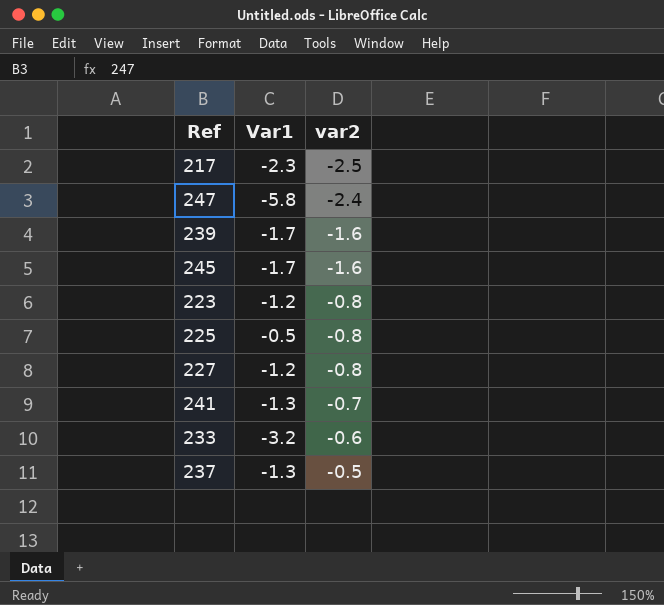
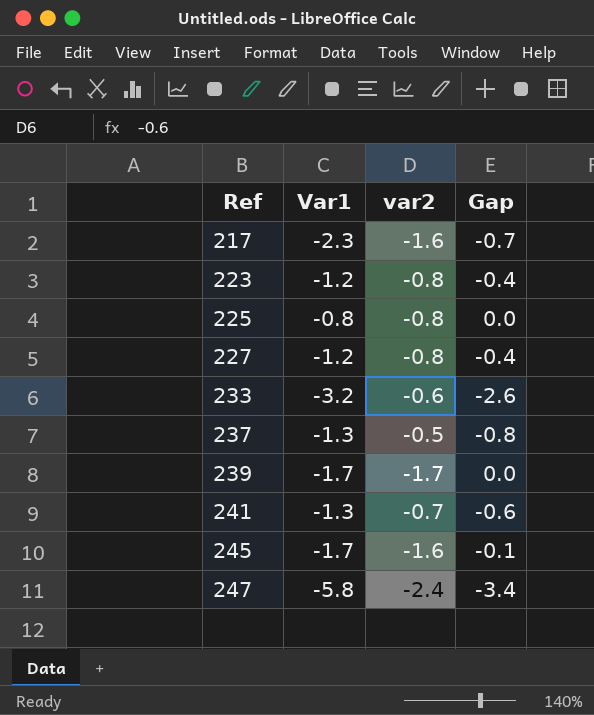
row order: var2 ascending -> Ref ascending
column Gap | formula: none -> [Var1] - [var2]
217 | var2: -2.5 -> -1.6
225 | Var1: -0.5 -> -0.8
239 | var2: -1.6 -> -1.7

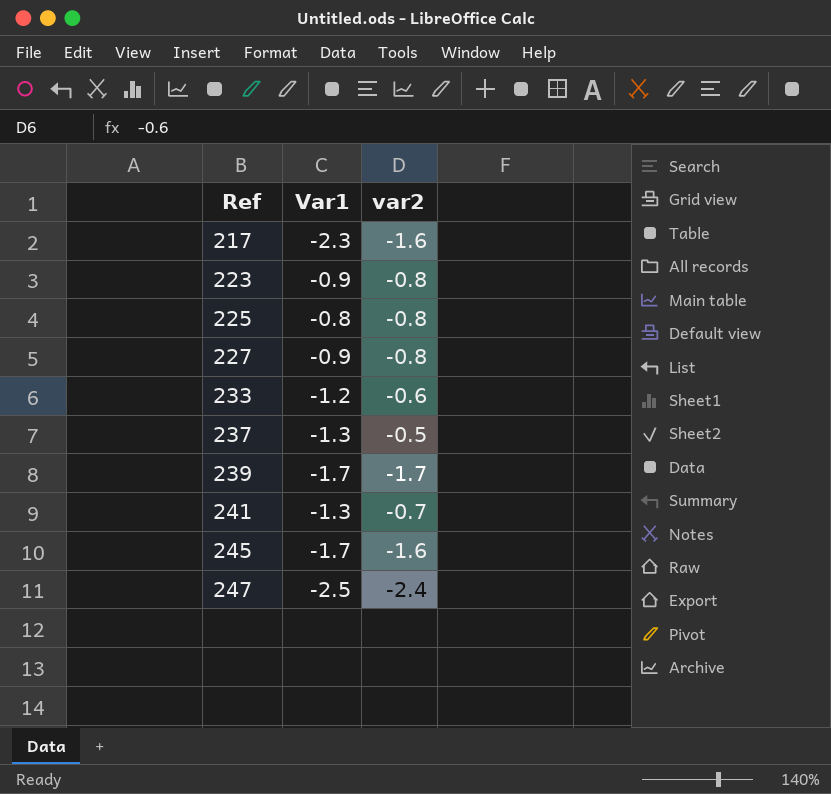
column Gap | formula: [Var1] - [var2] -> none
223 | Var1: -1.2 -> -0.9
227 | Var1: -1.2 -> -0.9
233 | Var1: -3.2 -> -1.2
247 | Var1: -5.8 -> -2.5

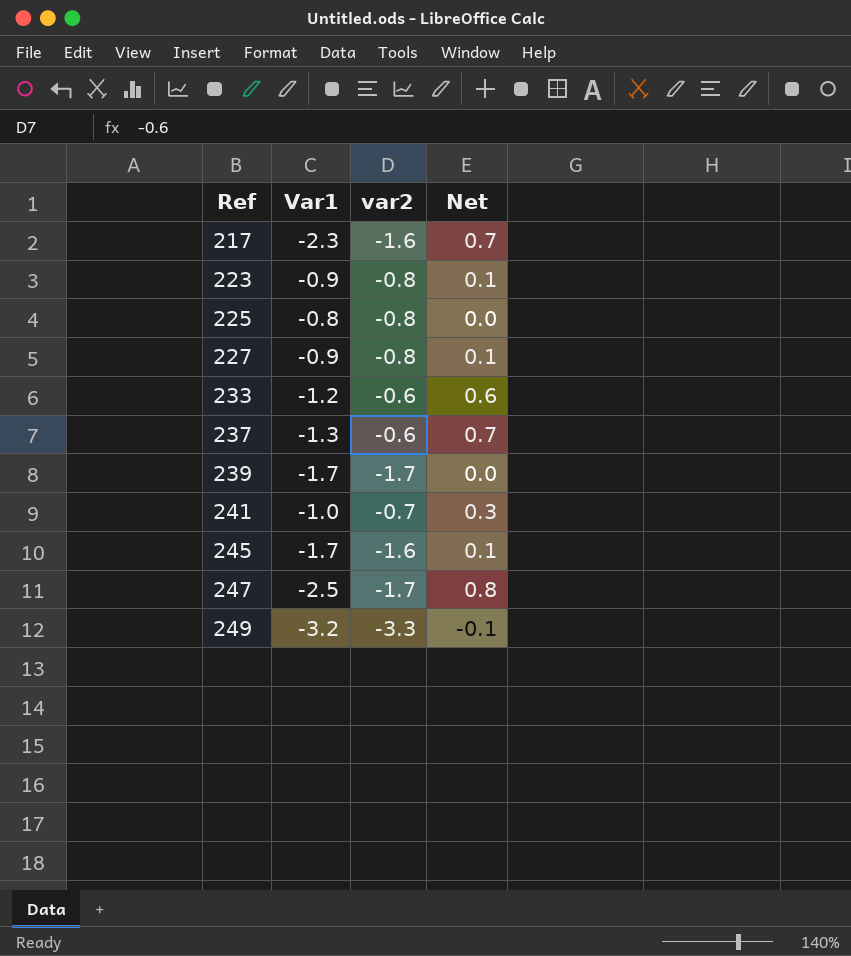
column Net | formula: none -> [var2] - [Var1]
237 | var2: -0.5 -> -0.6
241 | Var1: -1.3 -> -1.0
247 | var2: -2.4 -> -1.7
row 249: none -> -3.2 | -3.3 | -0.1

